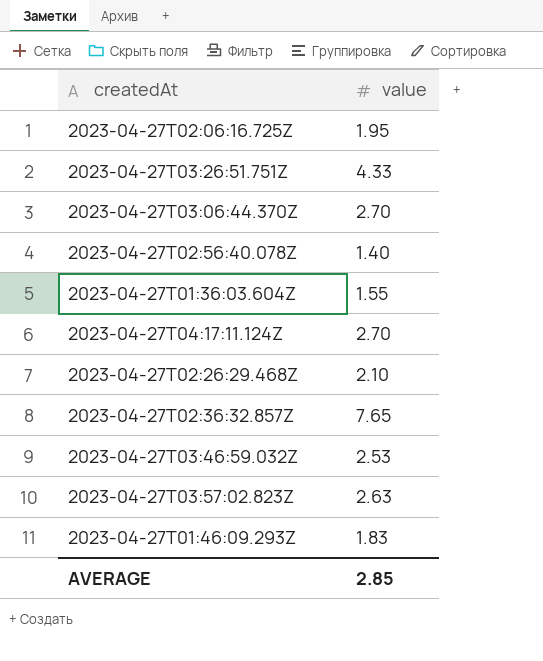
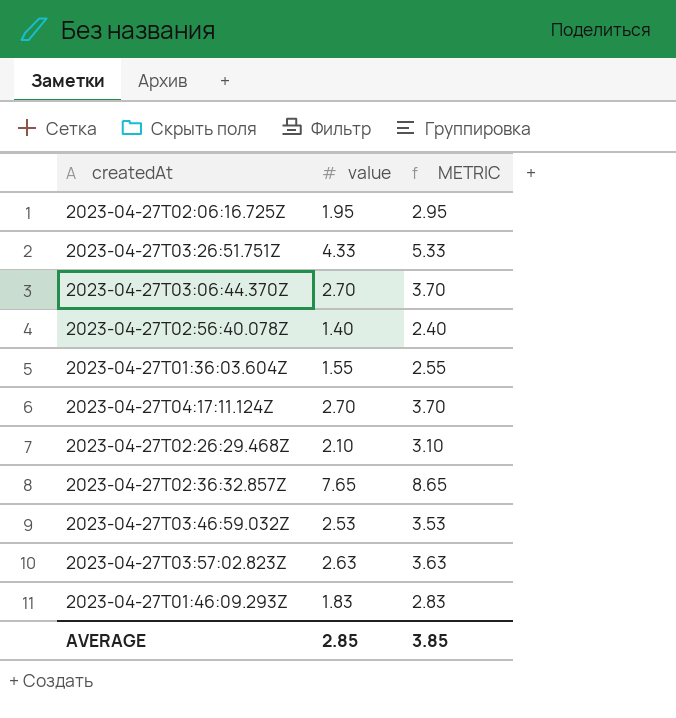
column METRIC | formula: none -> [value] + 1

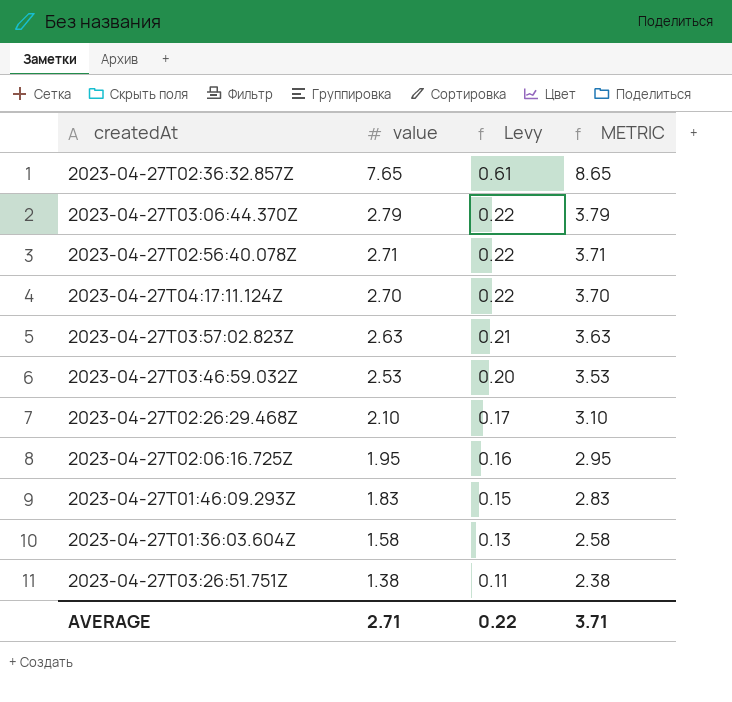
row order: none -> value descending
column Levy | formula: none -> [value] * 0.08
2023-04-27T03:06:44.370Z | value: 2.70 -> 2.79
2023-04-27T03:06:44.370Z | METRIC: 3.70 -> 3.79
2023-04-27T02:56:40.078Z | value: 1.40 -> 2.71
2023-04-27T02:56:40.078Z | METRIC: 2.40 -> 3.71
2023-04-27T01:36:03.604Z | value: 1.55 -> 1.58
2023-04-27T01:36:03.604Z | METRIC: 2.55 -> 2.58
2023-04-27T03:26:51.751Z | value: 4.33 -> 1.38
2023-04-27T03:26:51.751Z | METRIC: 5.33 -> 2.38
AVERAGE | value: 2.85 -> 2.71
AVERAGE | METRIC: 3.85 -> 3.71

